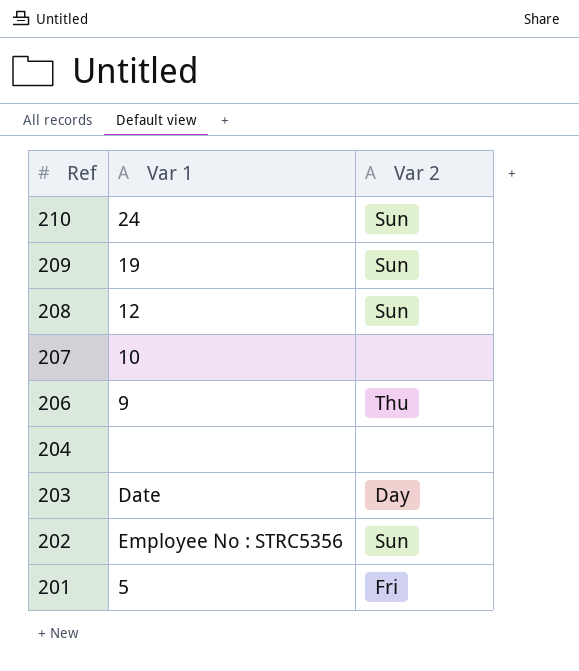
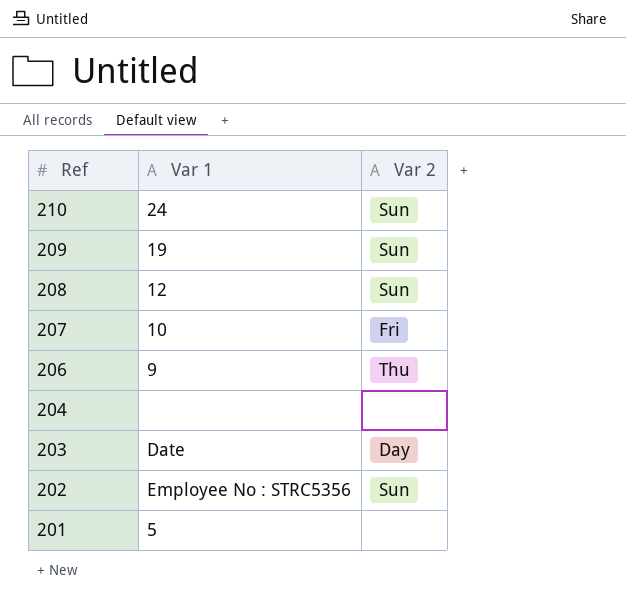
207 | Var 2: none -> Fri
201 | Var 2: Fri -> none

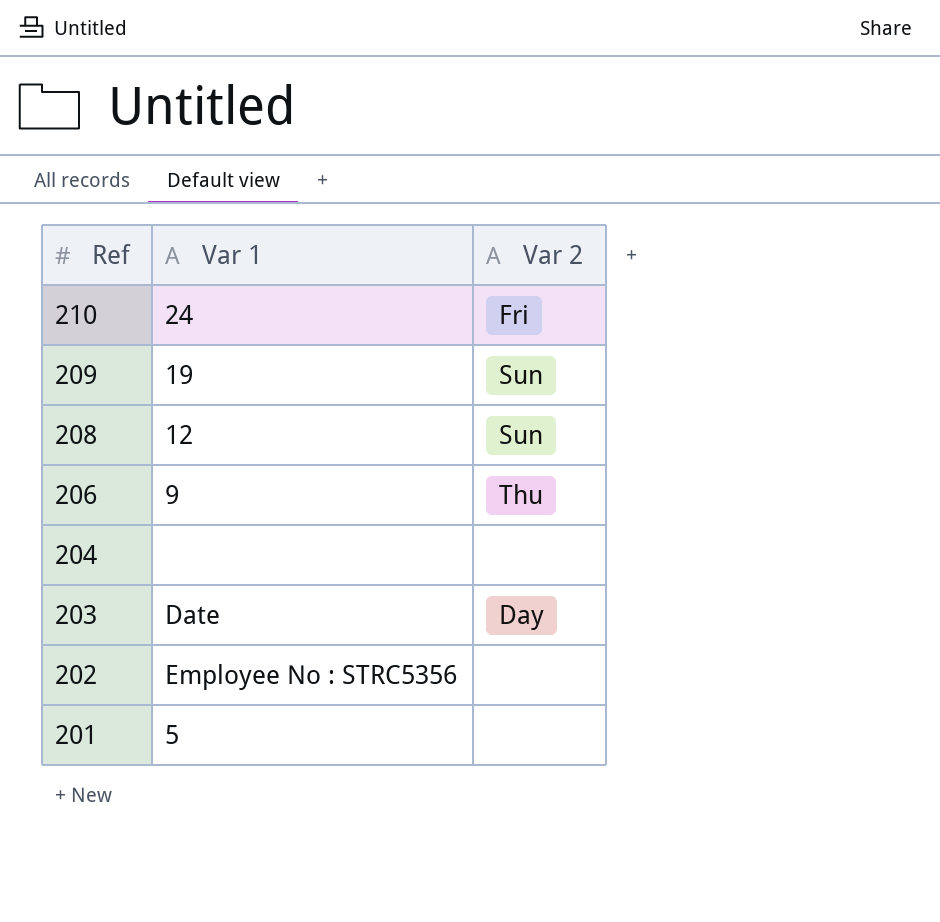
row 207: 10 | Fri -> none
210 | Var 2: Sun -> Fri
202 | Var 2: Sun -> none

